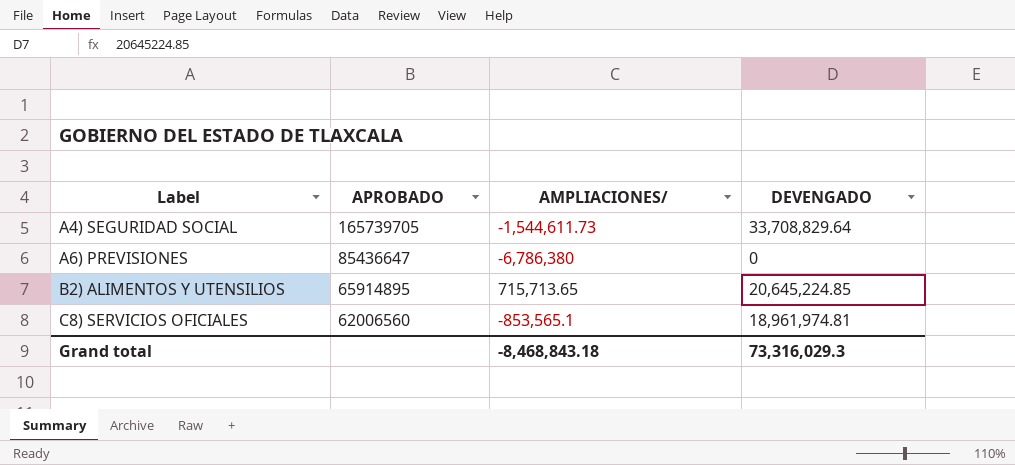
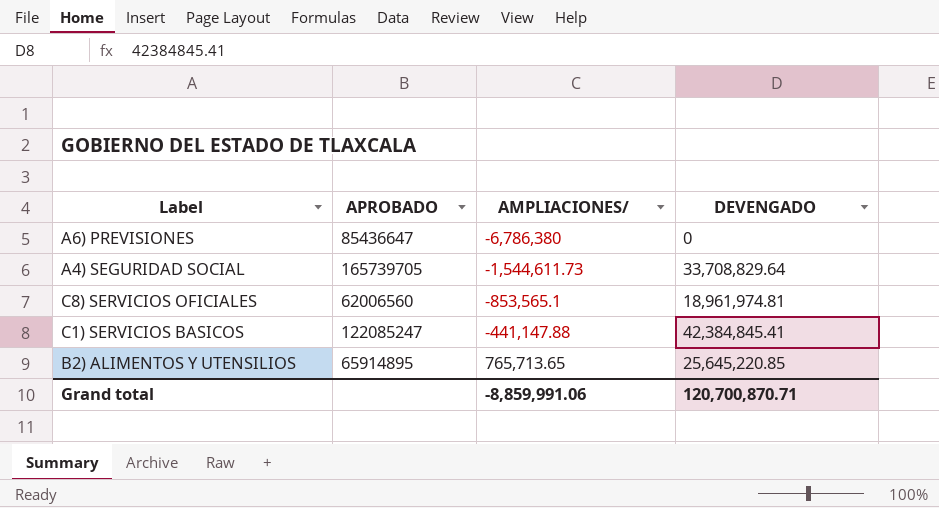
row order: Label ascending -> AMPLIACIONES/ ascending
row C1) SERVICIOS BASICOS: none -> 122085247 | -441,147.88 | 42,384,845.41
B2) ALIMENTOS Y UTENSILIOS | AMPLIACIONES/: 715,713.65 -> 765,713.65
B2) ALIMENTOS Y UTENSILIOS | DEVENGADO: 20,645,224.85 -> 25,645,220.85
Grand total | AMPLIACIONES/: -8,468,843.18 -> -8,859,991.06
Grand total | DEVENGADO: 73,316,029.3 -> 120,700,870.71

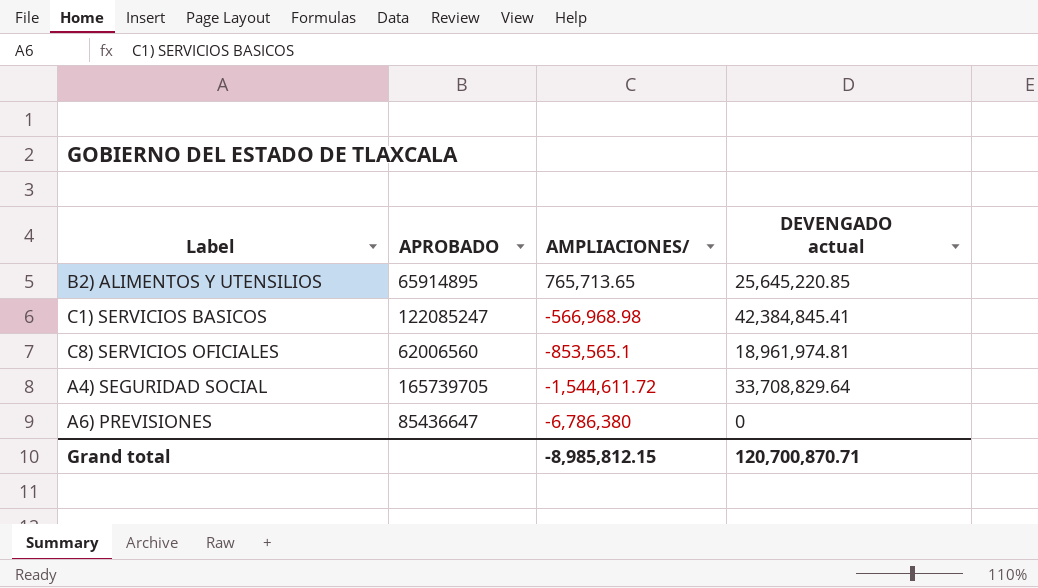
row order: AMPLIACIONES/ ascending -> AMPLIACIONES/ descending
column name: DEVENGADO -> DEVENGADO actual
C1) SERVICIOS BASICOS | AMPLIACIONES/: -441,147.88 -> -566,968.98
A4) SEGURIDAD SOCIAL | AMPLIACIONES/: -1,544,611.73 -> -1,544,611.72
Grand total | AMPLIACIONES/: -8,859,991.06 -> -8,985,812.15

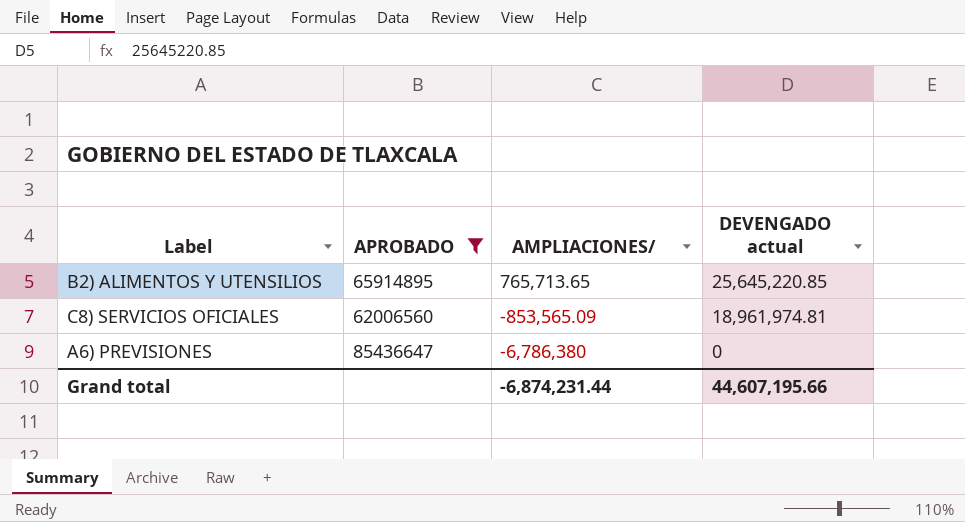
filter: none -> APROBADO <= 85436647
C8) SERVICIOS OFICIALES | AMPLIACIONES/: -853,565.1 -> -853,565.09
Grand total | AMPLIACIONES/: -8,985,812.15 -> -6,874,231.44
Grand total | DEVENGADO actual: 120,700,870.71 -> 44,607,195.66

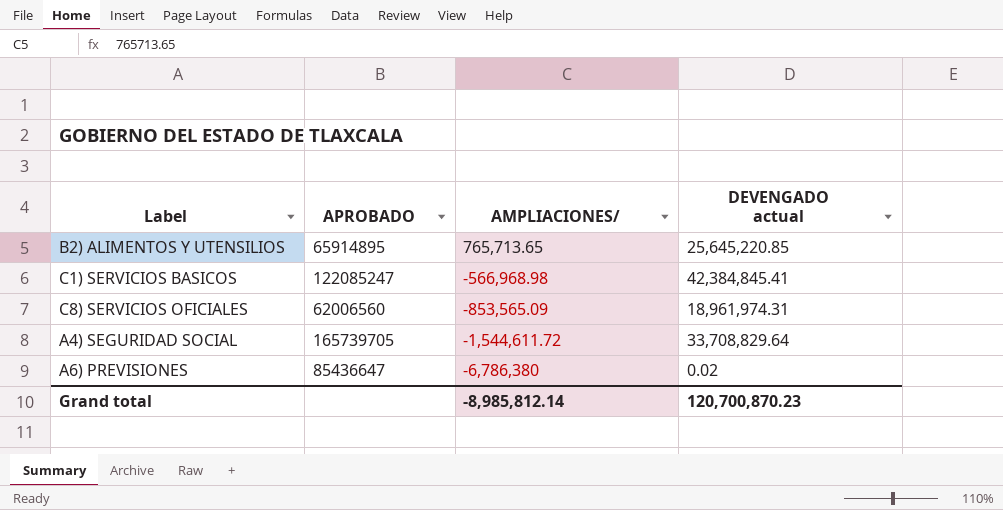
filter: APROBADO <= 85436647 -> none
C8) SERVICIOS OFICIALES | DEVENGADO actual: 18,961,974.81 -> 18,961,974.31
A6) PREVISIONES | DEVENGADO actual: 0 -> 0.02
Grand total | AMPLIACIONES/: -6,874,231.44 -> -8,985,812.14
Grand total | DEVENGADO actual: 44,607,195.66 -> 120,700,870.23

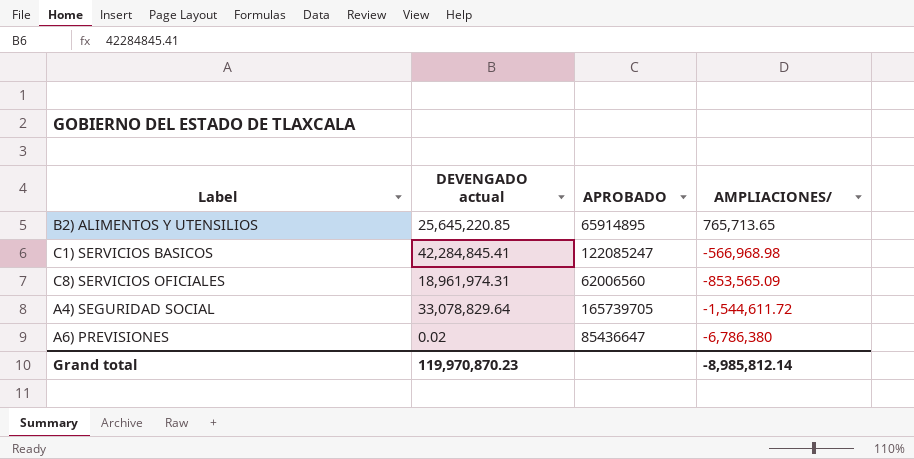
column DEVENGADO actual | position: 4 -> 2
C1) SERVICIOS BASICOS | DEVENGADO actual: 42,384,845.41 -> 42,284,845.41
A4) SEGURIDAD SOCIAL | DEVENGADO actual: 33,708,829.64 -> 33,078,829.64
Grand total | DEVENGADO actual: 120,700,870.23 -> 119,970,870.23

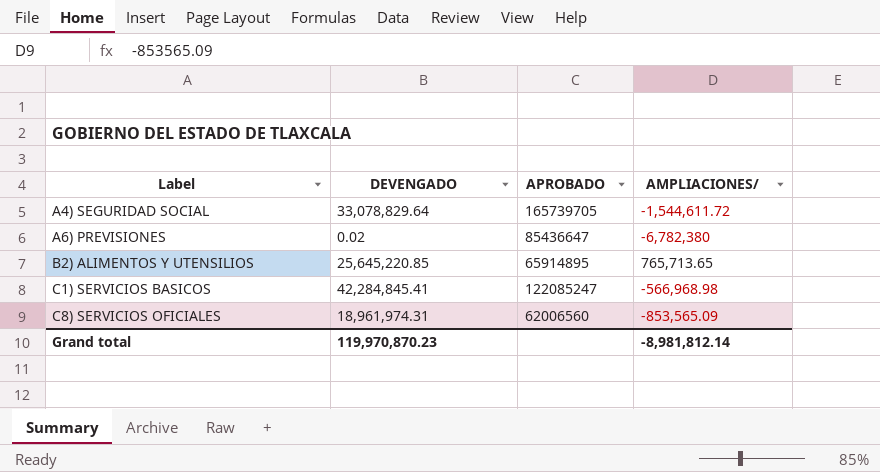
row order: AMPLIACIONES/ descending -> Label ascending
column name: DEVENGADO actual -> DEVENGADO
A6) PREVISIONES | AMPLIACIONES/: -6,786,380 -> -6,782,380
Grand total | AMPLIACIONES/: -8,985,812.14 -> -8,981,812.14

